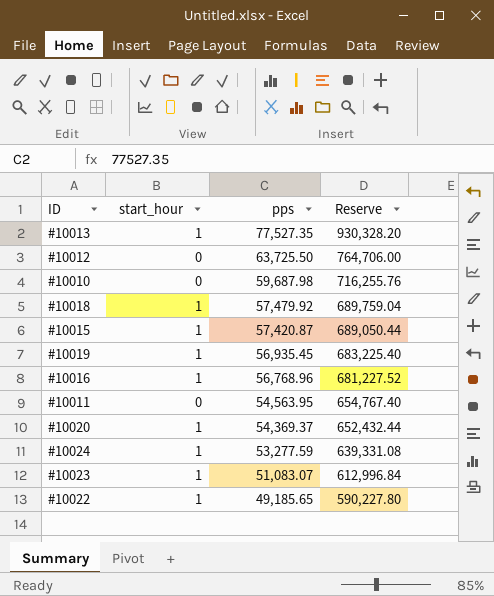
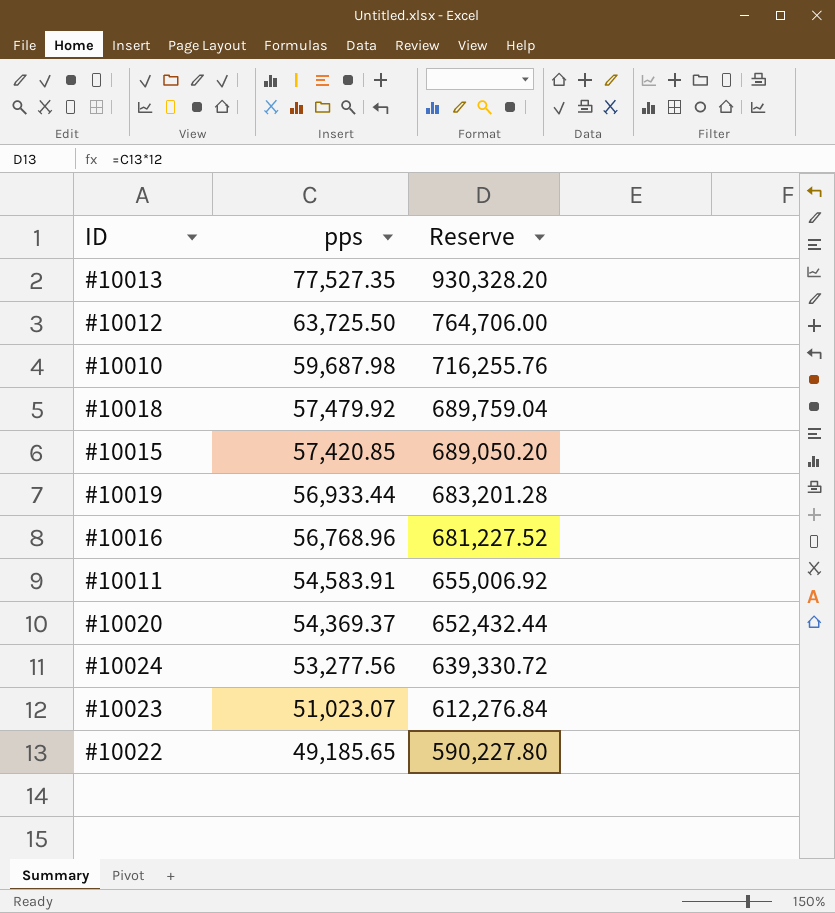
column start_hour | position: 2 -> none
#10015 | pps: 57,420.87 -> 57,420.85
#10015 | Reserve: 689,050.44 -> 689,050.20
#10019 | pps: 56,935.45 -> 56,933.44
#10019 | Reserve: 683,225.40 -> 683,201.28
#10011 | pps: 54,563.95 -> 54,583.91
#10011 | Reserve: 654,767.40 -> 655,006.92
#10024 | pps: 53,277.59 -> 53,277.56
#10024 | Reserve: 639,331.08 -> 639,330.72
#10023 | pps: 51,083.07 -> 51,023.07
#10023 | Reserve: 612,996.84 -> 612,276.84

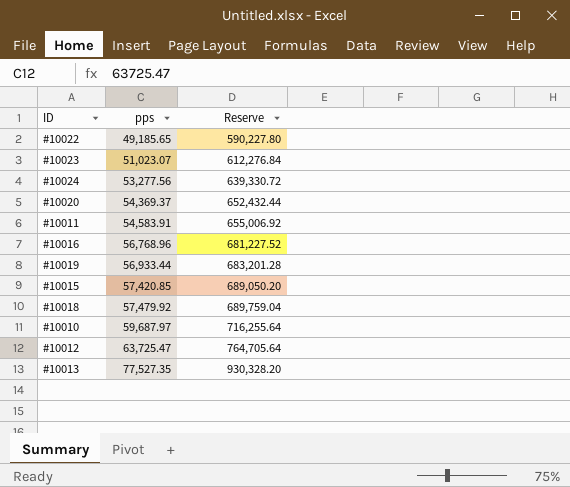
row order: pps descending -> pps ascending
#10010 | pps: 59,687.98 -> 59,687.97
#10010 | Reserve: 716,255.76 -> 716,255.64
#10012 | pps: 63,725.50 -> 63,725.47
#10012 | Reserve: 764,706.00 -> 764,705.64

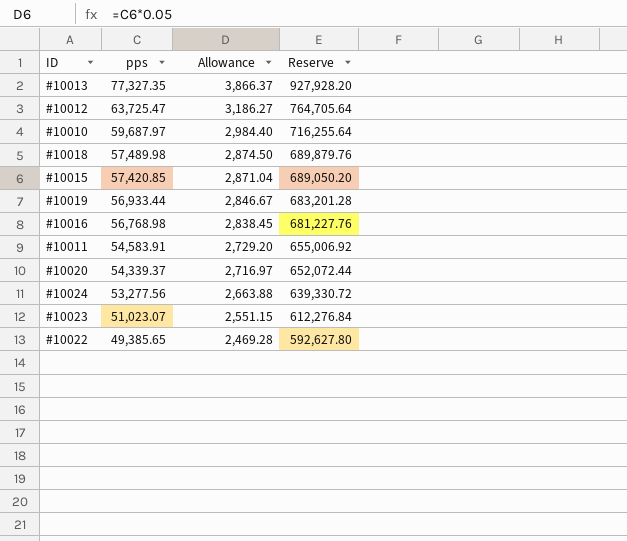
row order: pps ascending -> pps descending
column Allowance | formula: none -> [pps] * 0.05
#10013 | pps: 77,527.35 -> 77,327.35
#10013 | Reserve: 930,328.20 -> 927,928.20
#10018 | pps: 57,479.92 -> 57,489.98
#10018 | Reserve: 689,759.04 -> 689,879.76
#10016 | pps: 56,768.96 -> 56,768.98
#10016 | Reserve: 681,227.52 -> 681,227.76
#10020 | pps: 54,369.37 -> 54,339.37
#10020 | Reserve: 652,432.44 -> 652,072.44
#10022 | pps: 49,185.65 -> 49,385.65
#10022 | Reserve: 590,227.80 -> 592,627.80

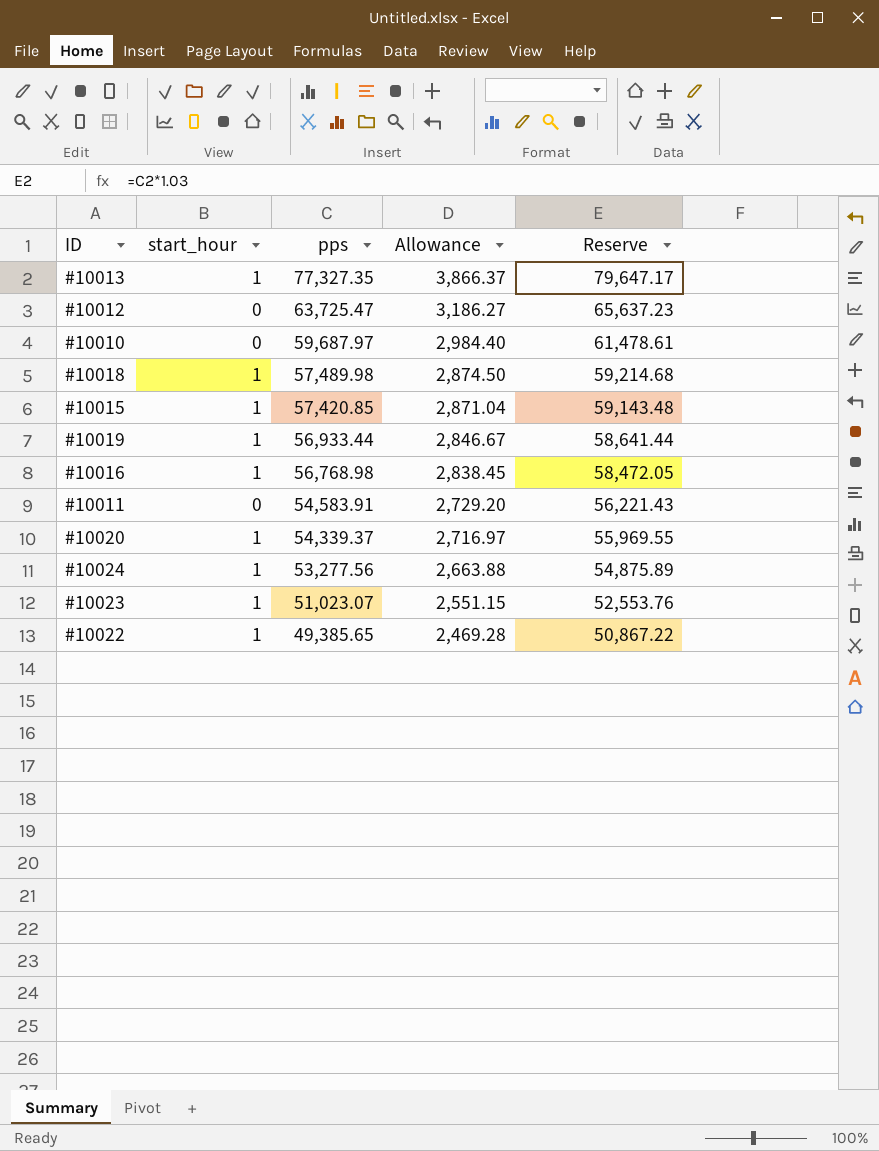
column start_hour | position: none -> 2
column Reserve | formula: [pps] * 12 -> [pps] * 1.03

